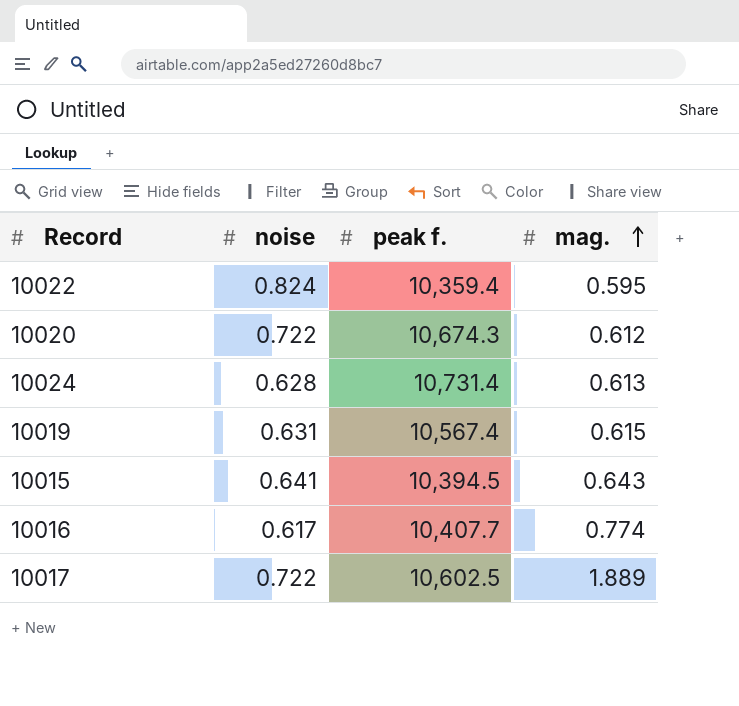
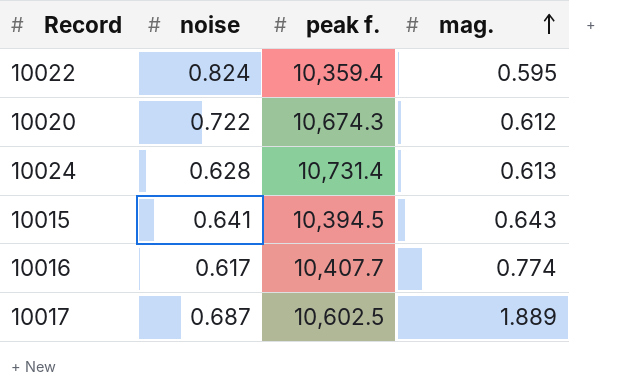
row 10019: 0.631 | 10,567.4 | 0.615 -> none
10017 | noise: 0.722 -> 0.687

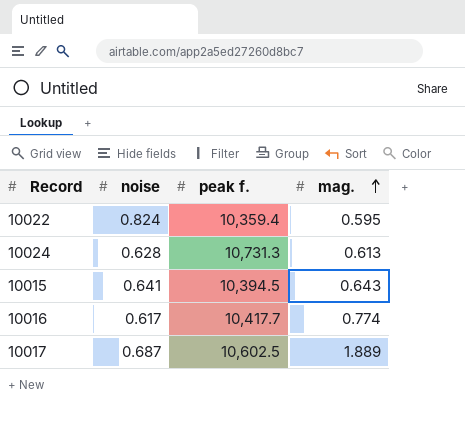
row 10020: 0.722 | 10,674.3 | 0.612 -> none
10024 | peak f.: 10,731.4 -> 10,731.3
10016 | peak f.: 10,407.7 -> 10,417.7

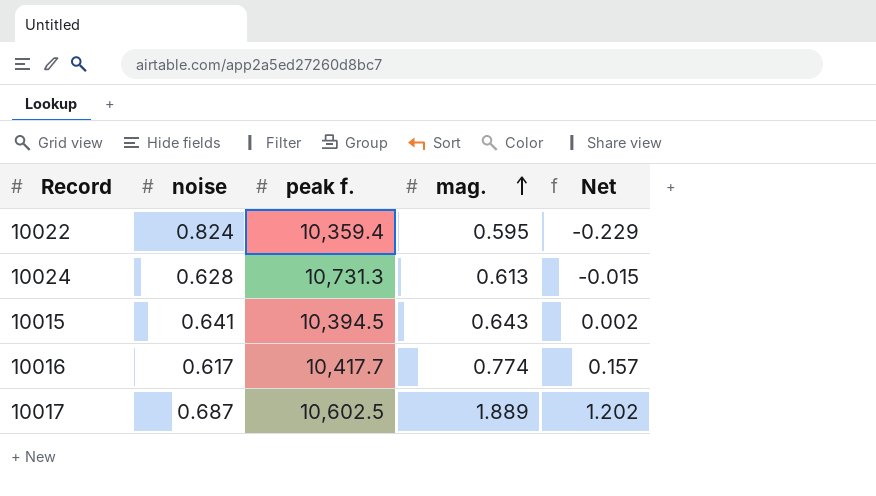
column Net | formula: none -> [mag.] - [noise]

